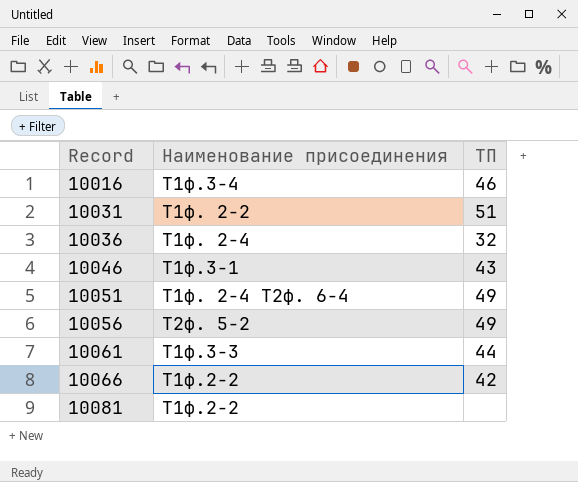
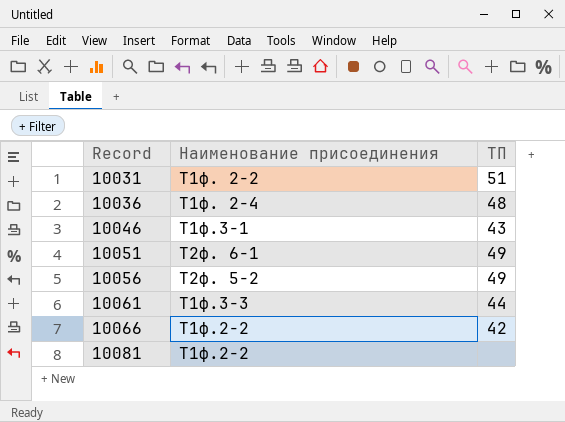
row 10016: Т1ф.3-4 | 46 -> none
10036 | ТП: 32 -> 48
10051 | Наименование присоединения: Т1ф. 2-4 Т2ф. 6-4 -> Т2ф. 6-1

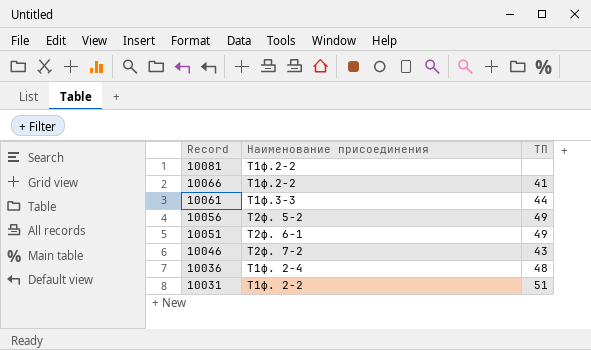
row order: Record ascending -> Record descending
10066 | ТП: 42 -> 41
10046 | Наименование присоединения: Т1ф.3-1 -> Т2ф. 7-2

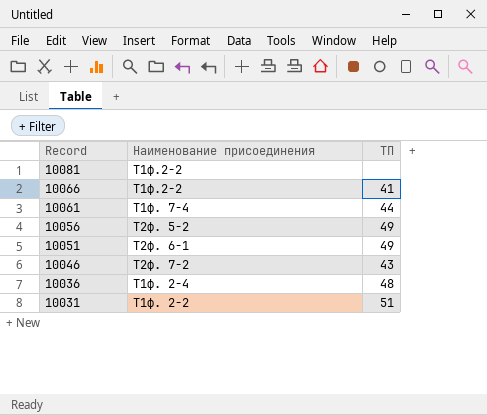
10061 | Наименование присоединения: Т1ф.3-3 -> Т1ф. 7-4

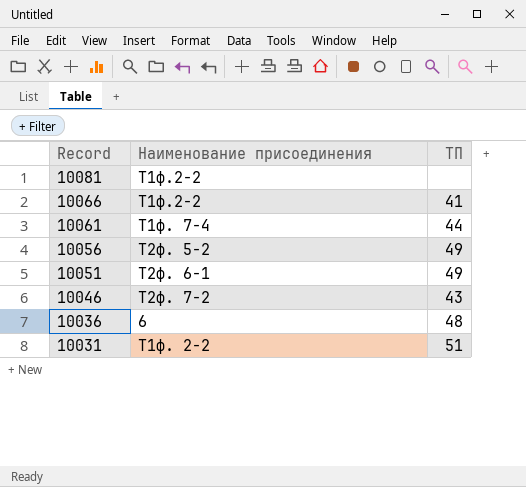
10036 | Наименование присоединения: Т1ф. 2-4 -> 6

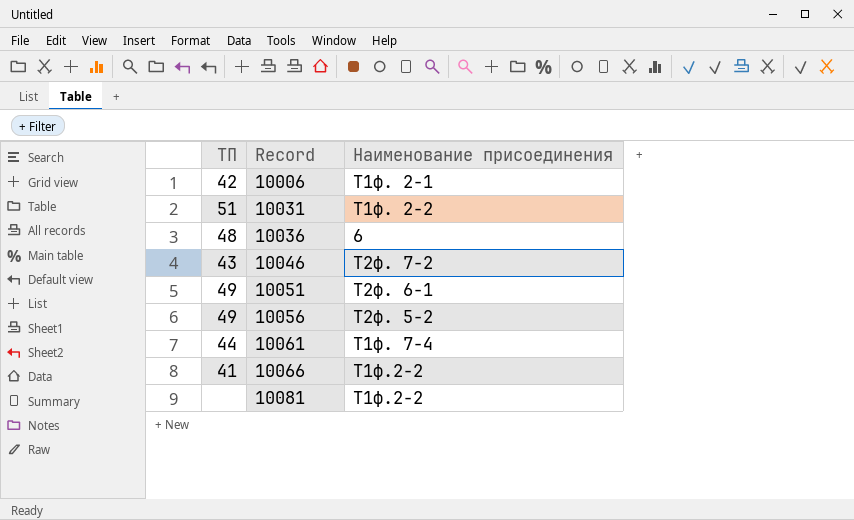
row order: Record descending -> Record ascending
column ТП | position: 3 -> 1
row 10006: none -> 42 | Т1ф. 2-1

